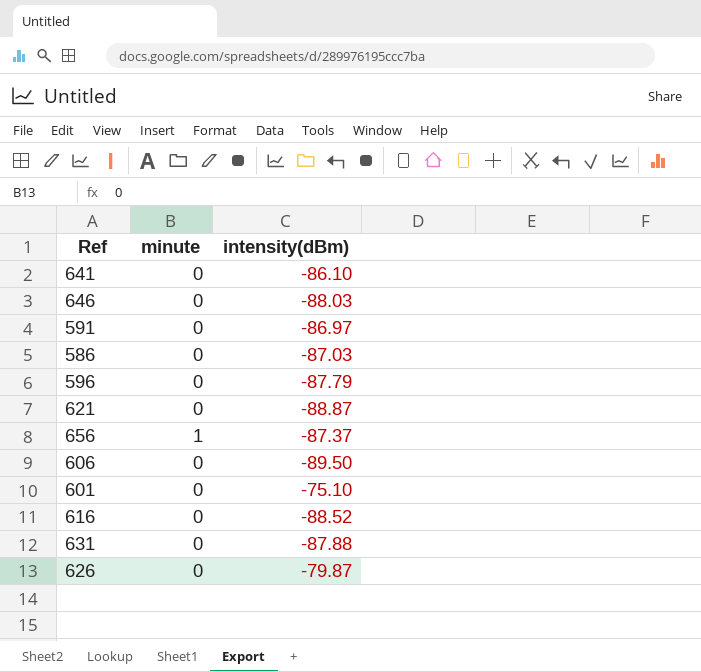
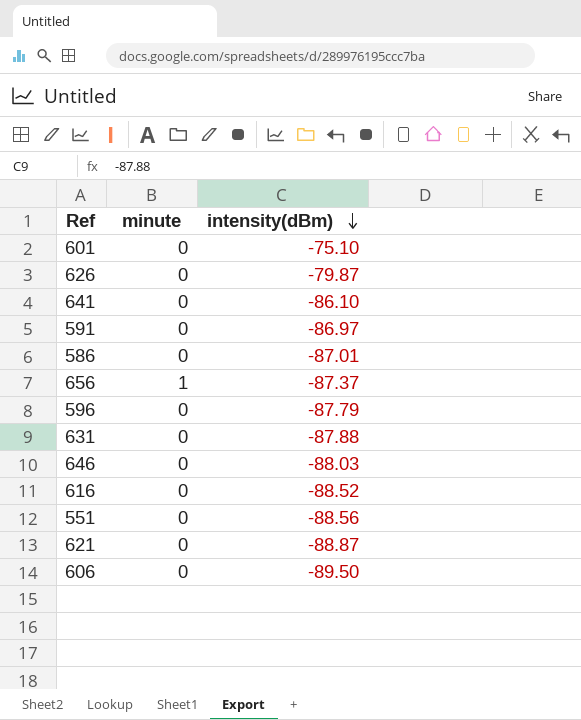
row order: none -> intensity(dBm) descending
586 | intensity(dBm): -87.03 -> -87.01
row 551: none -> 0 | -88.56

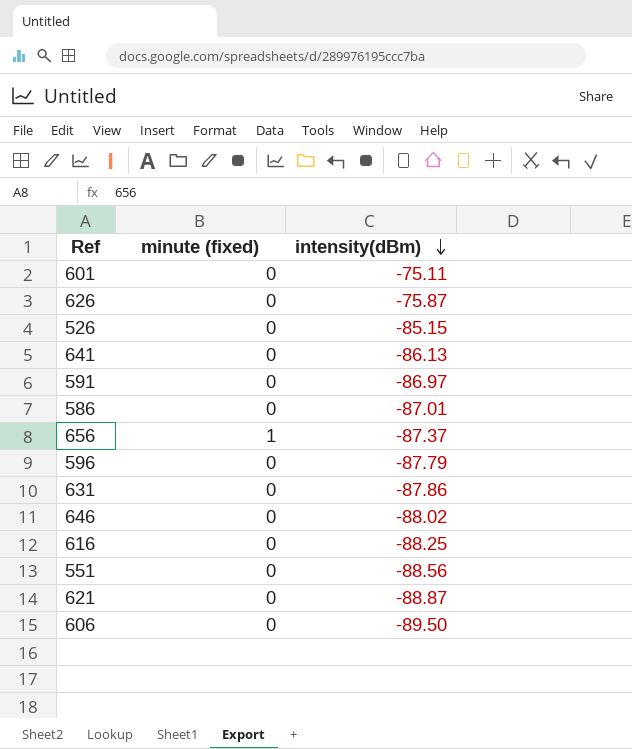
column name: minute -> minute (fixed)
601 | intensity(dBm): -75.10 -> -75.11
626 | intensity(dBm): -79.87 -> -75.87
row 526: none -> 0 | -85.15
641 | intensity(dBm): -86.10 -> -86.13
631 | intensity(dBm): -87.88 -> -87.86
646 | intensity(dBm): -88.03 -> -88.02
616 | intensity(dBm): -88.52 -> -88.25

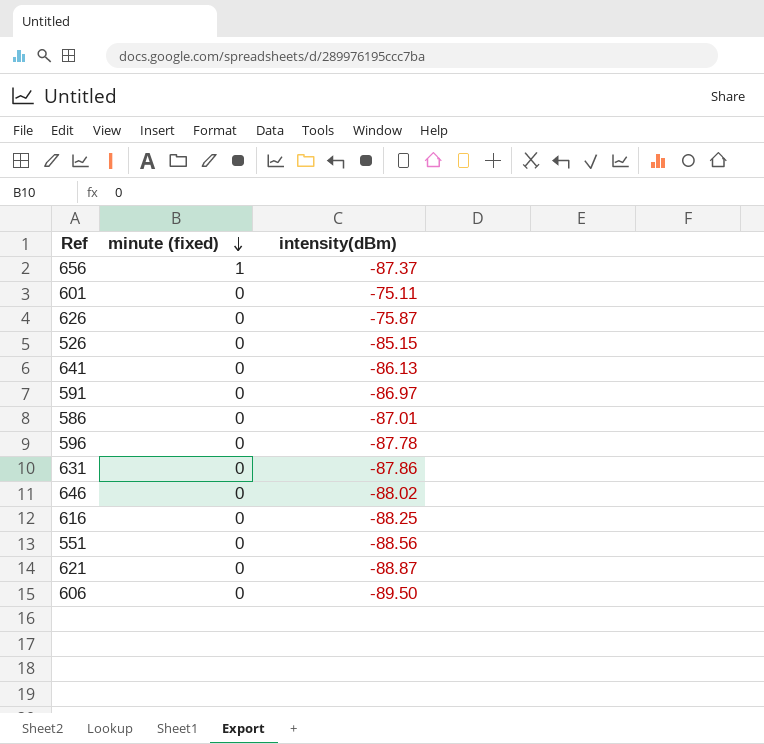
row order: intensity(dBm) descending -> minute (fixed) descending
596 | intensity(dBm): -87.79 -> -87.78

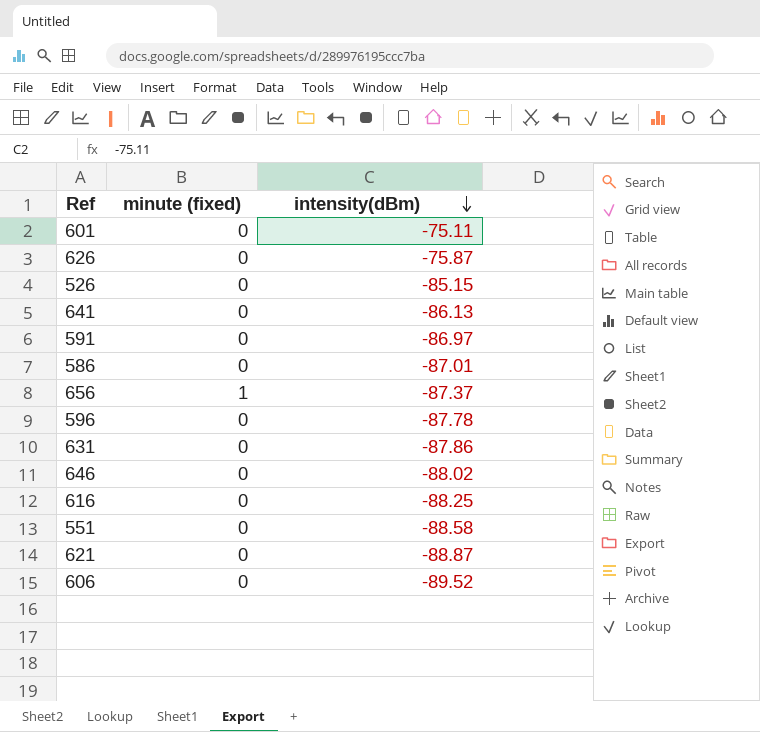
row order: minute (fixed) descending -> intensity(dBm) descending
551 | intensity(dBm): -88.56 -> -88.58
606 | intensity(dBm): -89.50 -> -89.52

